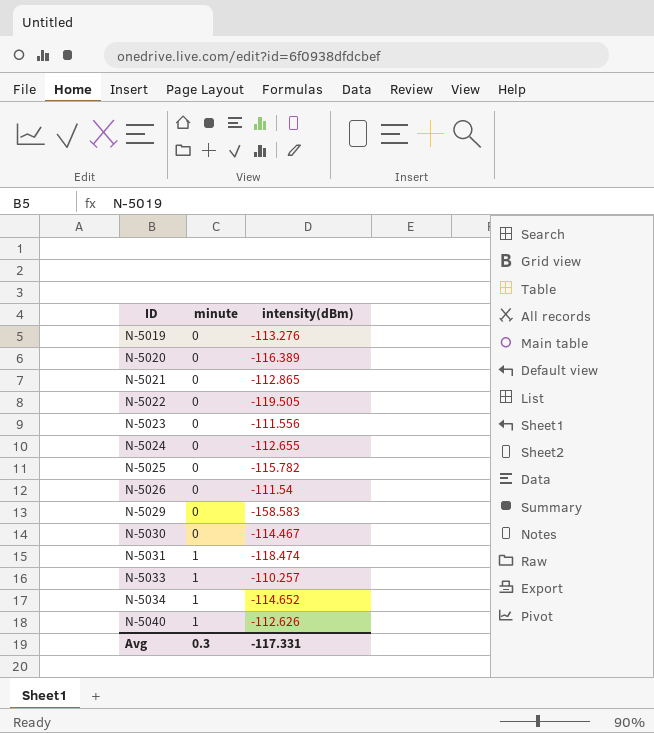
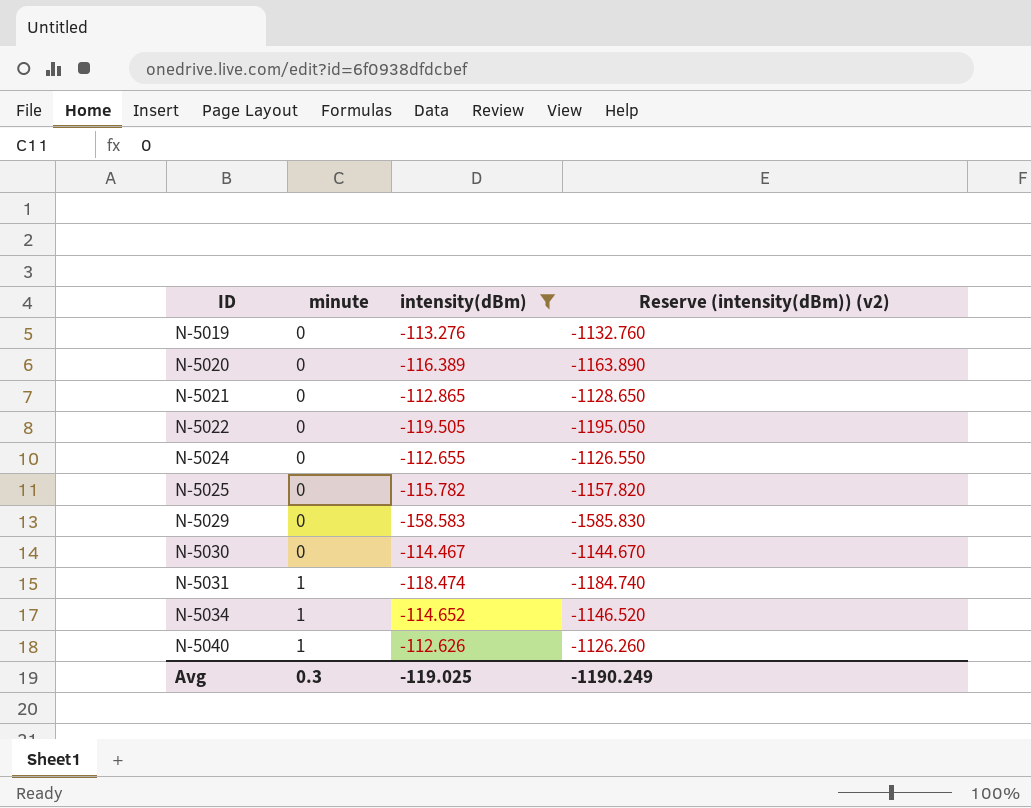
filter: none -> intensity(dBm) <= -112.626
column Reserve (intensity(dBm)) (v2) | formula: none -> [intensity(dBm)] * 10
Avg | intensity(dBm): -117.331 -> -119.025

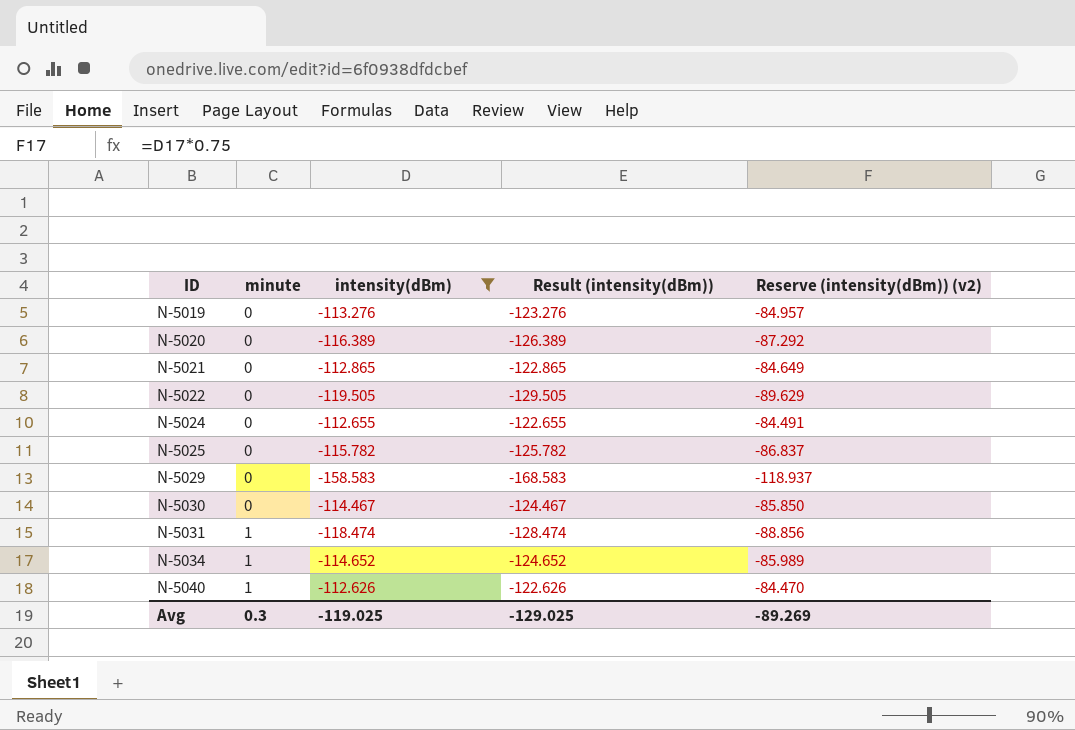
column Result (intensity(dBm)) | formula: none -> [intensity(dBm)] - 10
column Reserve (intensity(dBm)) (v2) | formula: [intensity(dBm)] * 10 -> [intensity(dBm)] * 0.75
Avg | Reserve (intensity(dBm)) (v2): -1190.249 -> -89.269

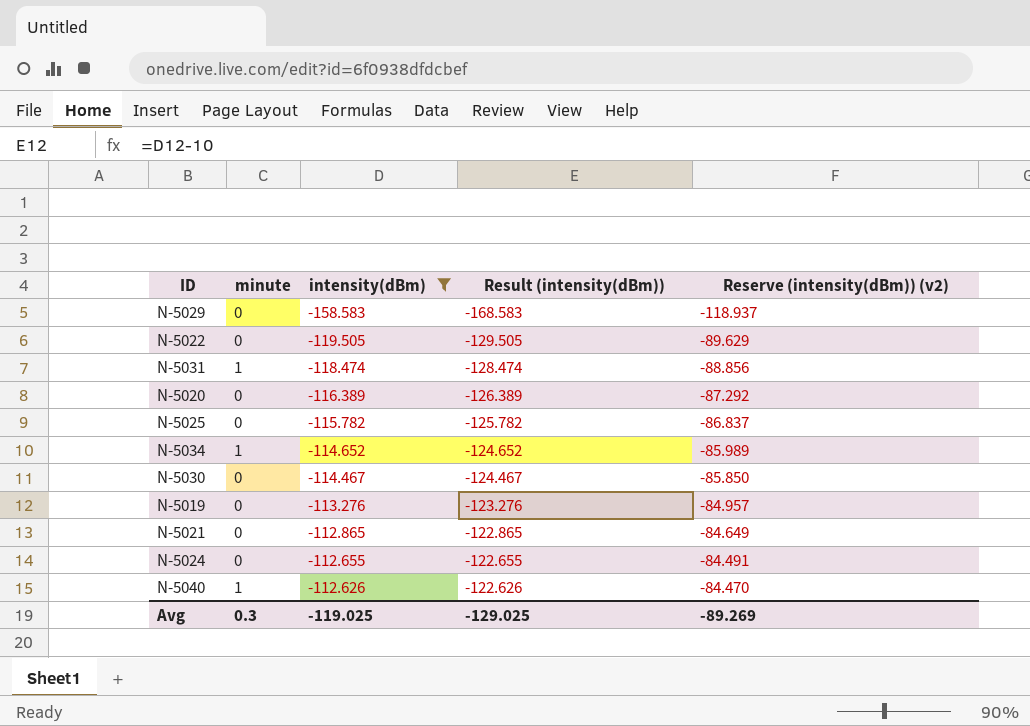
row order: ID ascending -> intensity(dBm) ascending

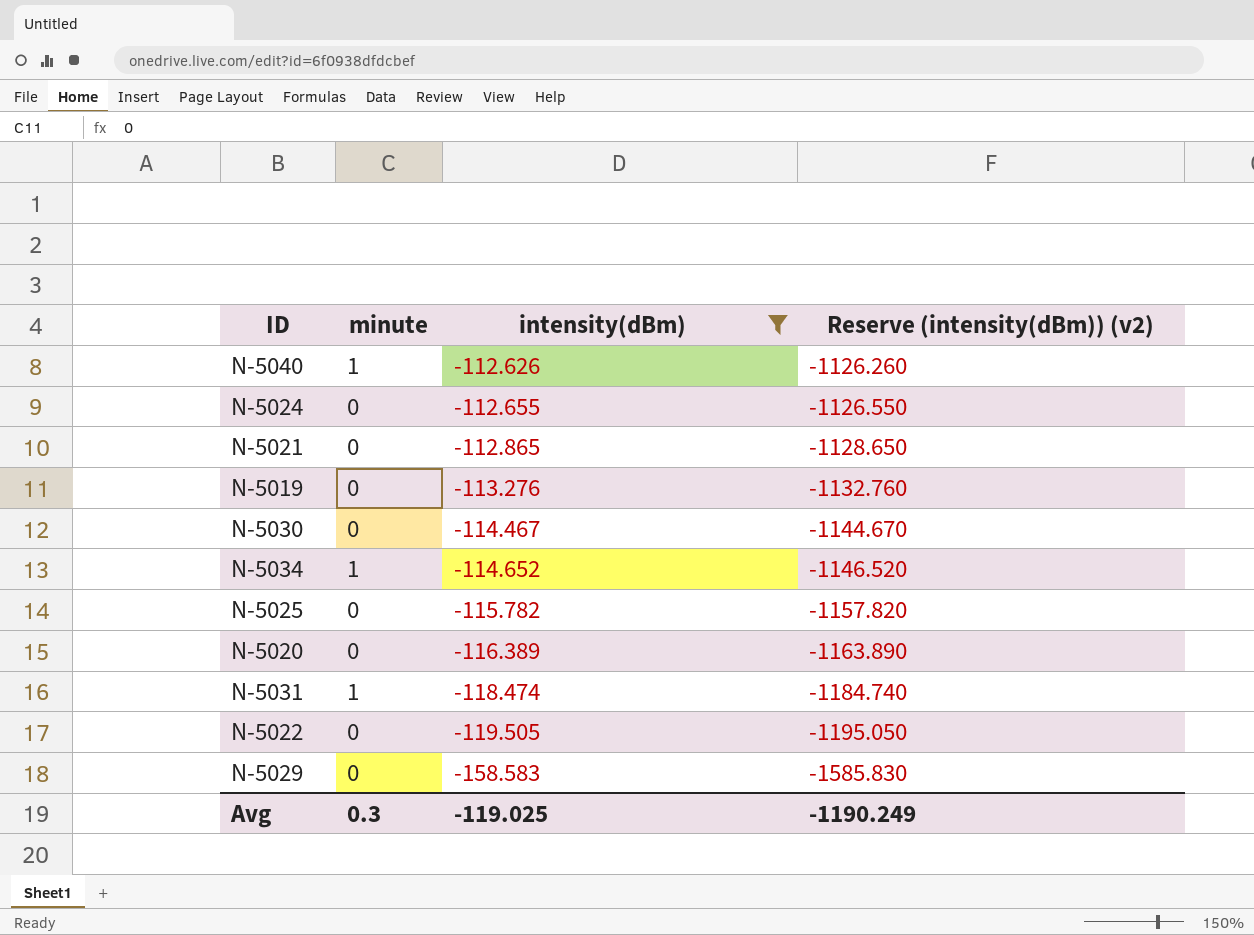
row order: intensity(dBm) ascending -> intensity(dBm) descending
column Result (intensity(dBm)) | formula: [intensity(dBm)] - 10 -> none
column Reserve (intensity(dBm)) (v2) | formula: [intensity(dBm)] * 0.75 -> [intensity(dBm)] * 10
Avg | Reserve (intensity(dBm)) (v2): -89.269 -> -1190.249

